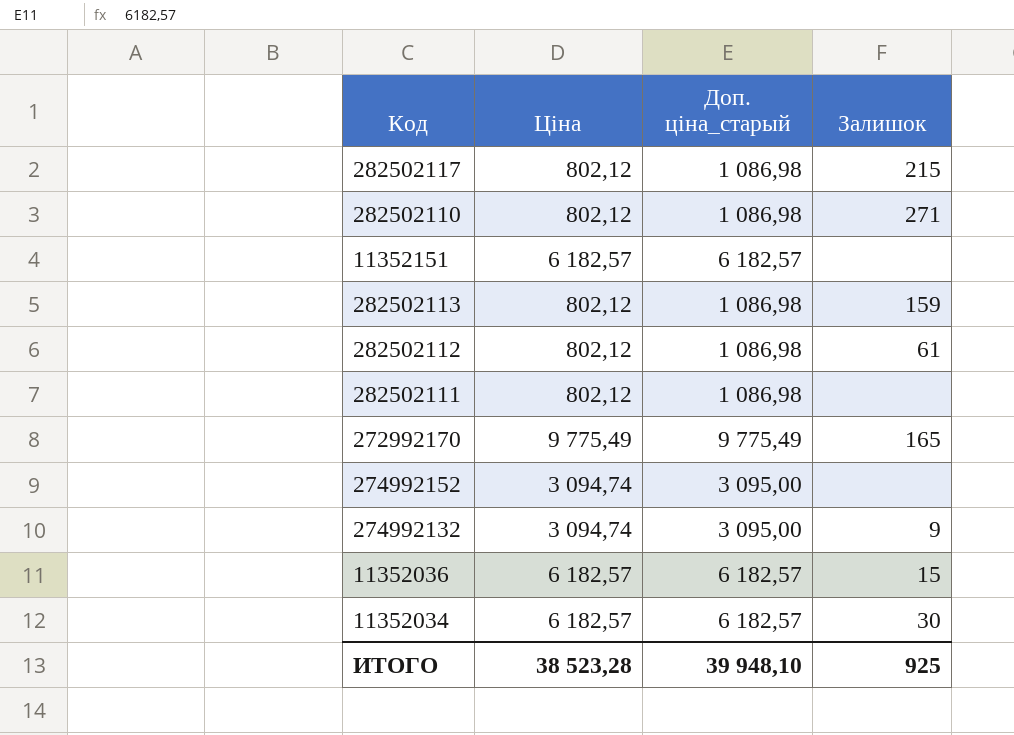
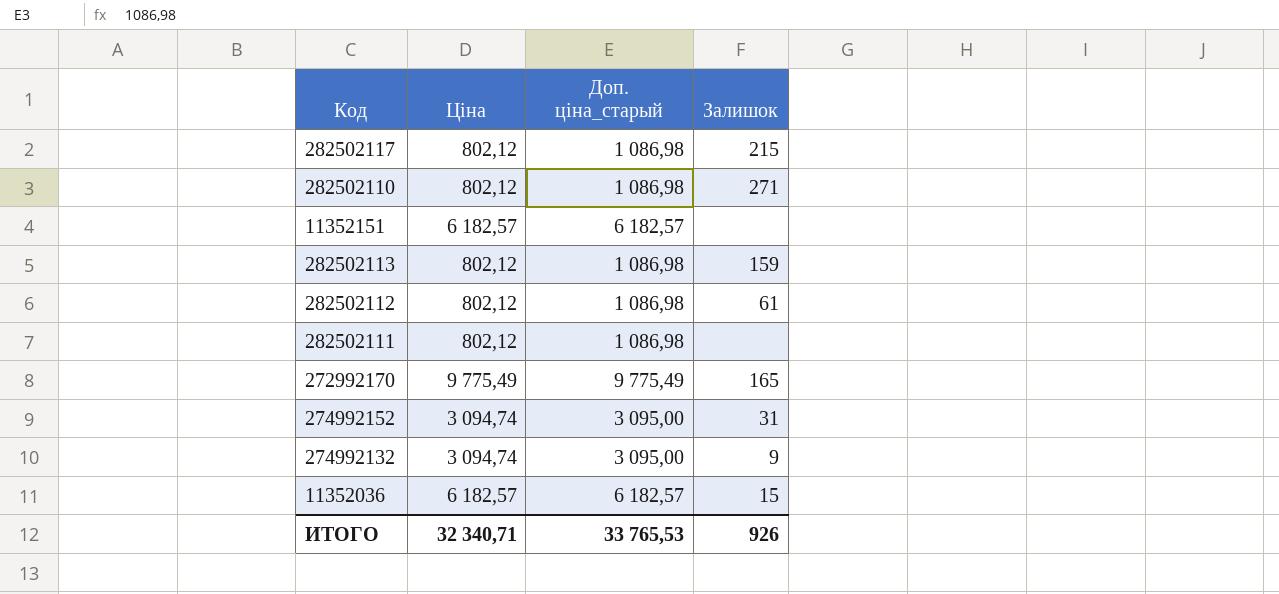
row 11352034: 6 182,57 | 6 182,57 | 30 -> none
274992152 | Залишок: none -> 31
ИТОГО | Ціна: 38 523,28 -> 32 340,71
ИТОГО | Доп. ціна_старый: 39 948,10 -> 33 765,53
ИТОГО | Залишок: 925 -> 926

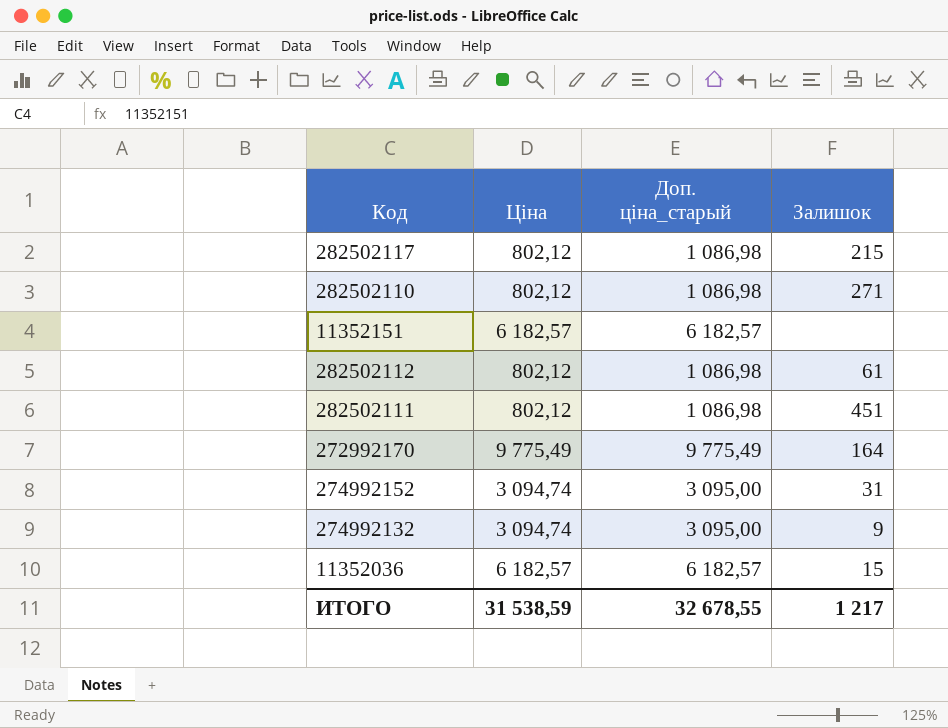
row 282502113: 802,12 | 1 086,98 | 159 -> none
282502111 | Залишок: none -> 451
272992170 | Залишок: 165 -> 164
ИТОГО | Ціна: 32 340,71 -> 31 538,59
ИТОГО | Доп. ціна_старый: 33 765,53 -> 32 678,55
ИТОГО | Залишок: 926 -> 1 217

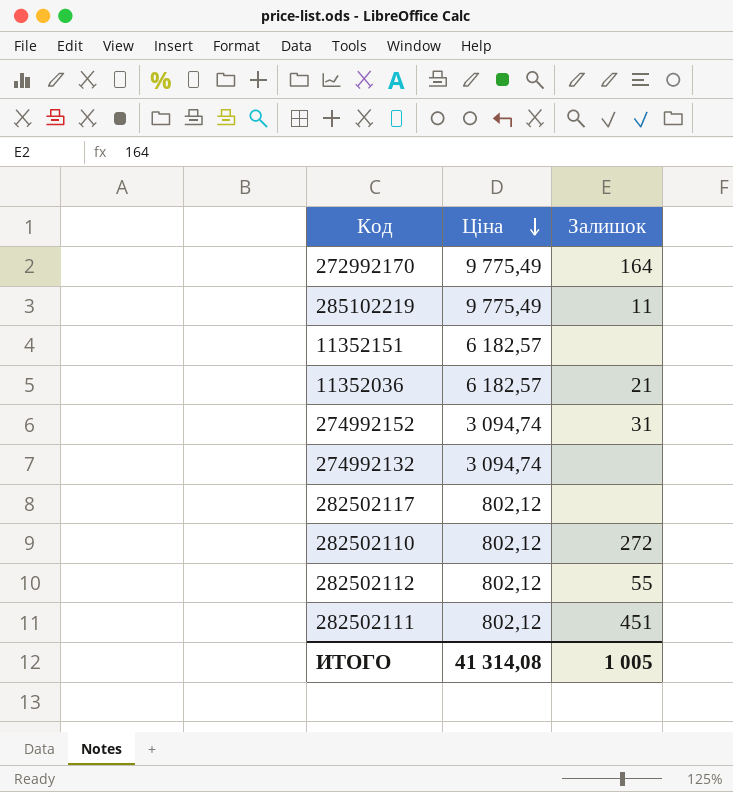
row order: none -> Ціна descending
column Доп. ціна_старый | position: 3 -> none
row 285102219: none -> 9 775,49 | 11
11352036 | Залишок: 15 -> 21
274992132 | Залишок: 9 -> none
282502117 | Залишок: 215 -> none
282502110 | Залишок: 271 -> 272
282502112 | Залишок: 61 -> 55
ИТОГО | Ціна: 31 538,59 -> 41 314,08
ИТОГО | Залишок: 1 217 -> 1 005

